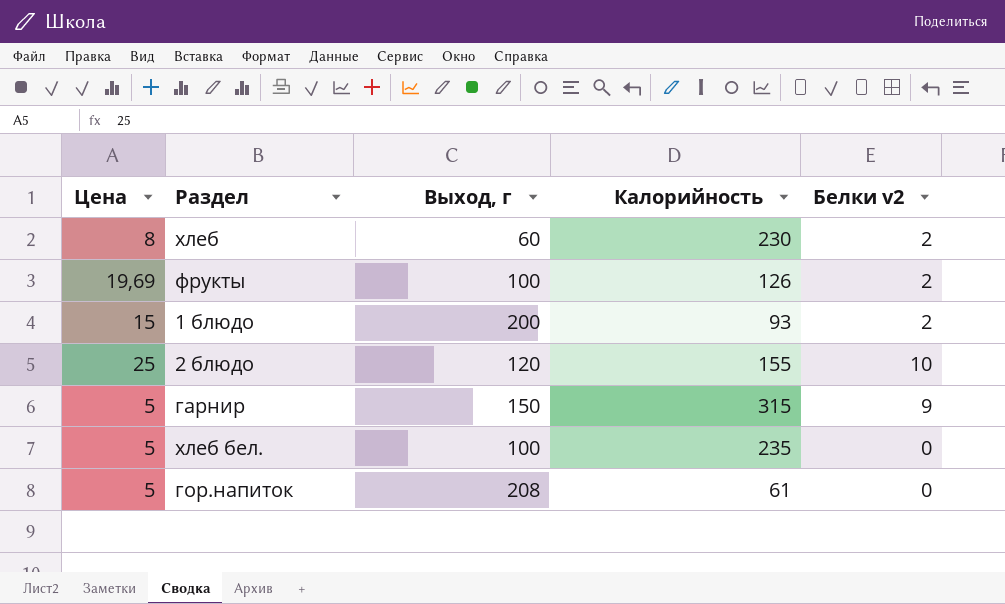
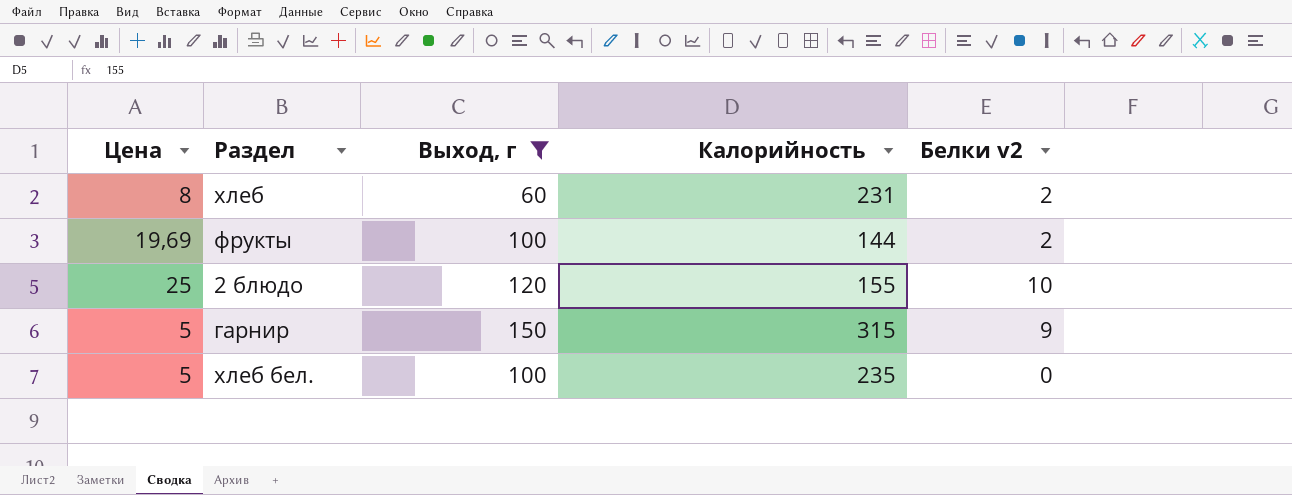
filter: none -> Выход, г <= 150
хлеб | Калорийность: 230 -> 231
фрукты | Калорийность: 126 -> 144

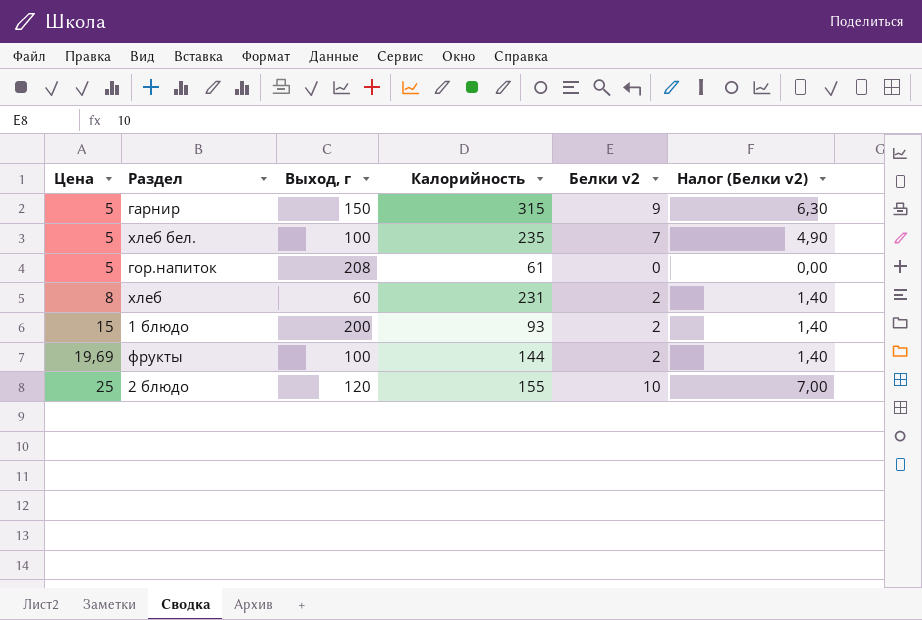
filter: Выход, г <= 150 -> none
row order: none -> Цена ascending
column Налог (Белки v2) | formula: none -> [Белки v2] * 0,7
хлеб бел. | Белки v2: 0 -> 7

